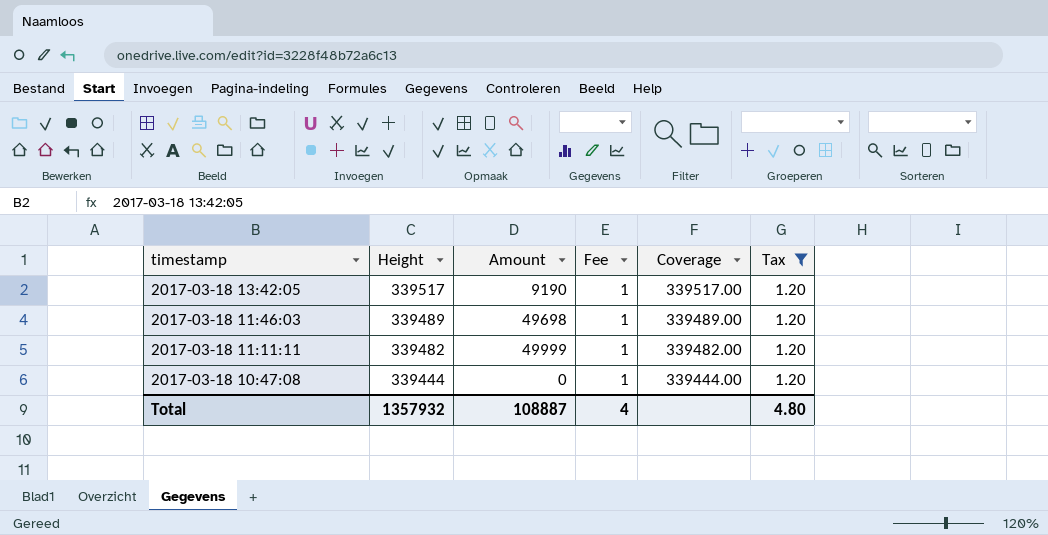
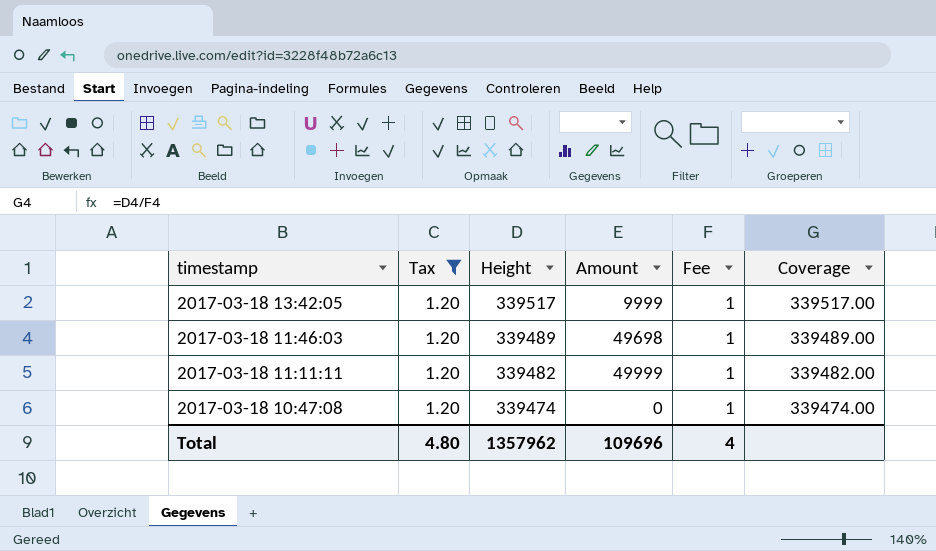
column Tax | position: 6 -> 2
2017-03-18 13:42:05 | Amount: 9190 -> 9999
2017-03-18 10:47:08 | Height: 339444 -> 339474
2017-03-18 10:47:08 | Coverage: 339444.00 -> 339474.00
Total | Height: 1357932 -> 1357962
Total | Amount: 108887 -> 109696

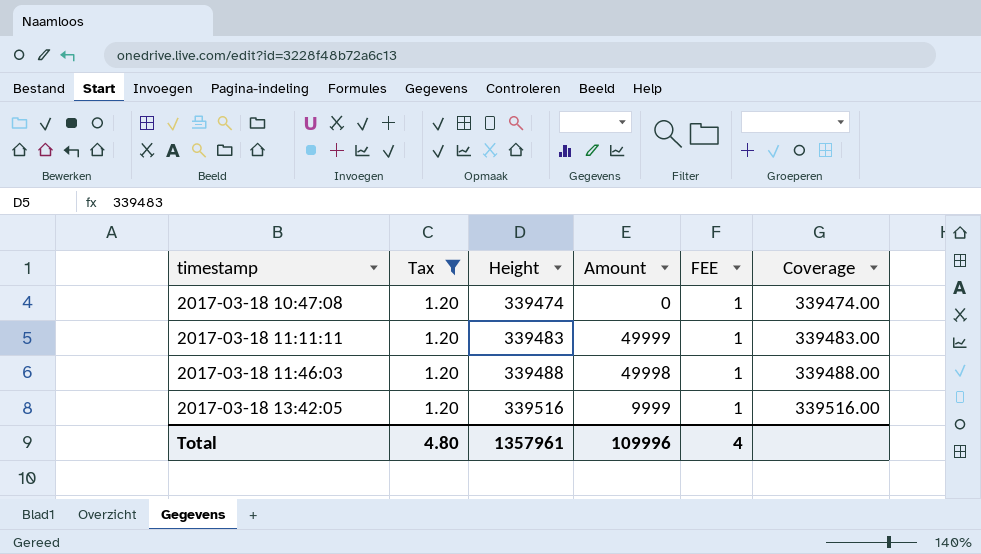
row order: timestamp descending -> timestamp ascending
column name: Fee -> FEE
2017-03-18 11:11:11 | Height: 339482 -> 339483
2017-03-18 11:11:11 | Coverage: 339482.00 -> 339483.00
2017-03-18 11:46:03 | Height: 339489 -> 339488
2017-03-18 11:46:03 | Amount: 49698 -> 49998
2017-03-18 11:46:03 | Coverage: 339489.00 -> 339488.00
2017-03-18 13:42:05 | Height: 339517 -> 339516
2017-03-18 13:42:05 | Coverage: 339517.00 -> 339516.00
Total | Height: 1357962 -> 1357961
Total | Amount: 109696 -> 109996

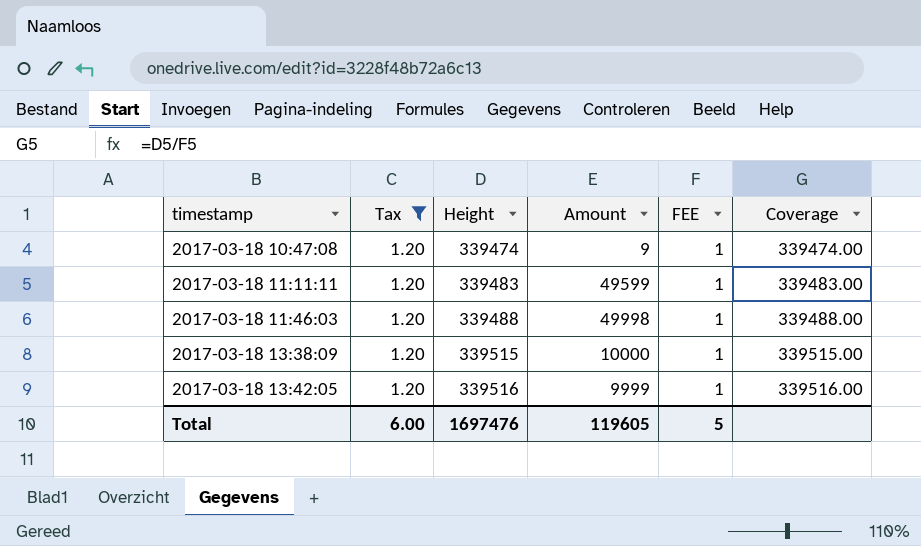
2017-03-18 10:47:08 | Amount: 0 -> 9
2017-03-18 11:11:11 | Amount: 49999 -> 49599
row 2017-03-18 13:38:09: none -> 1.20 | 339515 | 10000 | 1 | 339515.00
Total | Tax: 4.80 -> 6.00
Total | Height: 1357961 -> 1697476
Total | Amount: 109996 -> 119605
Total | FEE: 4 -> 5

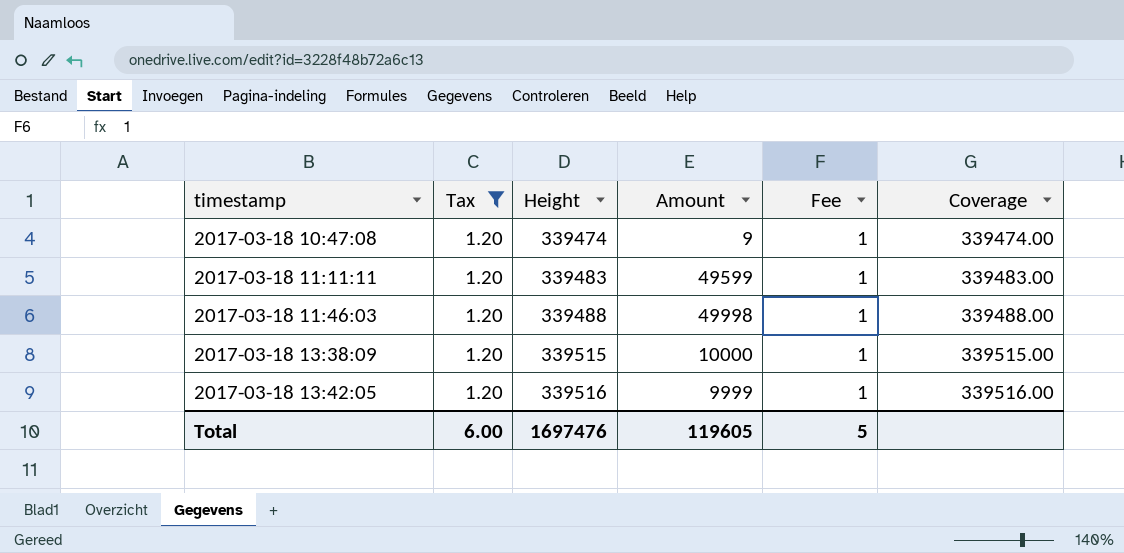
column name: FEE -> Fee

